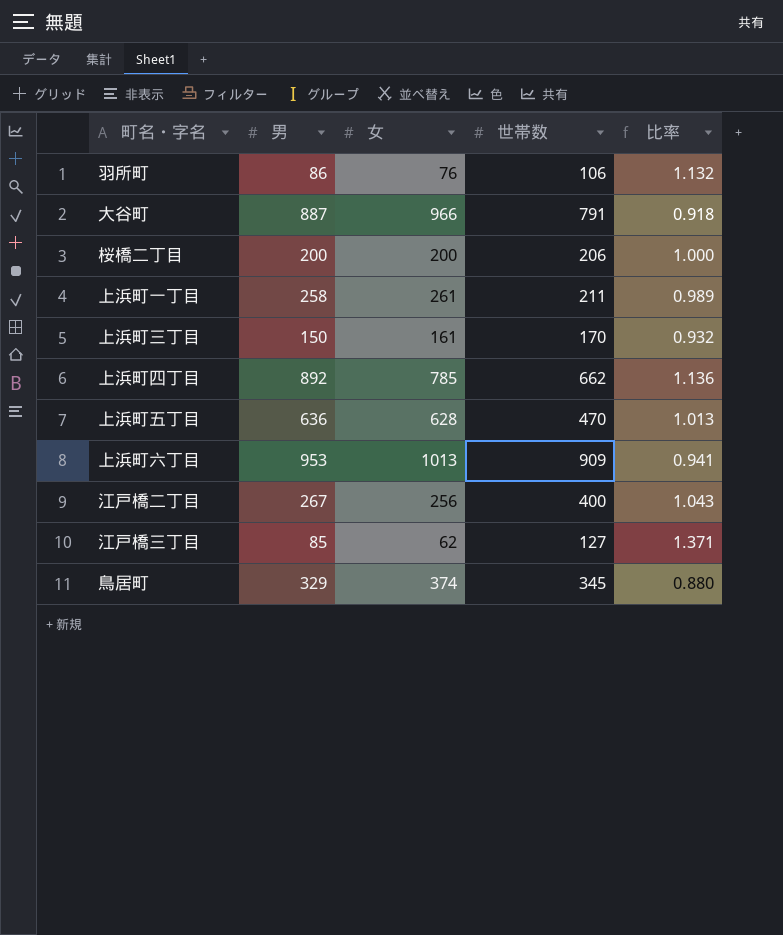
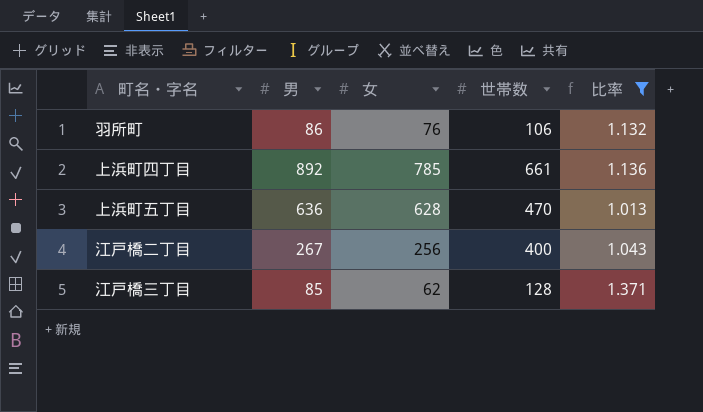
filter: none -> 比率 >= 1.013
上浜町四丁目 | 世帯数: 662 -> 661
江戸橋三丁目 | 世帯数: 127 -> 128

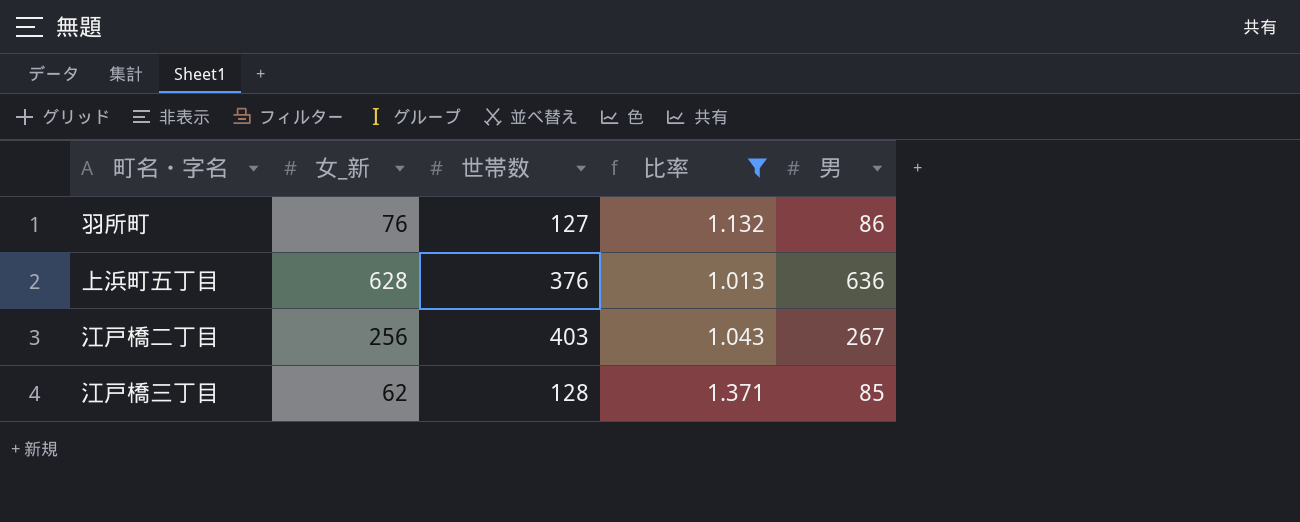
column name: 女 -> 女_新
column 男 | position: 2 -> 5
row 上浜町四丁目: 892 | 785 | 661 | 1.136 -> none
羽所町 | 世帯数: 106 -> 127
上浜町五丁目 | 世帯数: 470 -> 376
江戸橋二丁目 | 世帯数: 400 -> 403

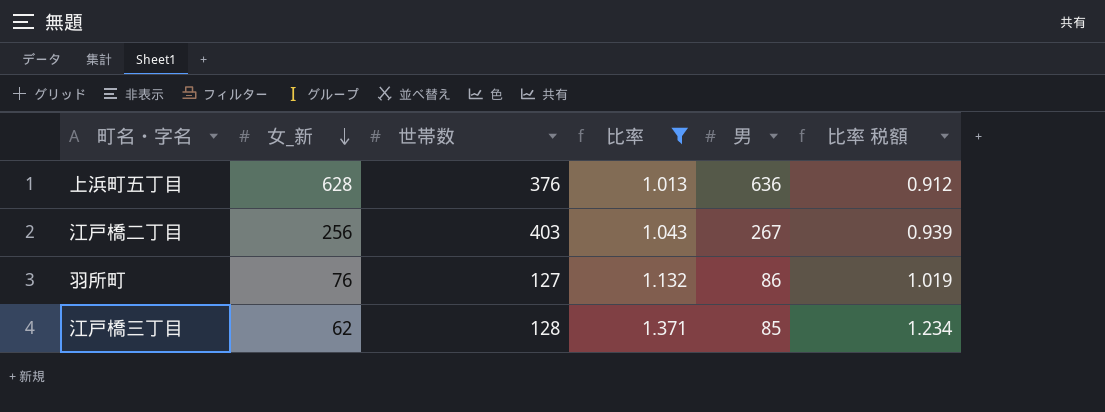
row order: none -> 女_新 descending
column 比率 税額 | formula: none -> [比率] * 0.9

